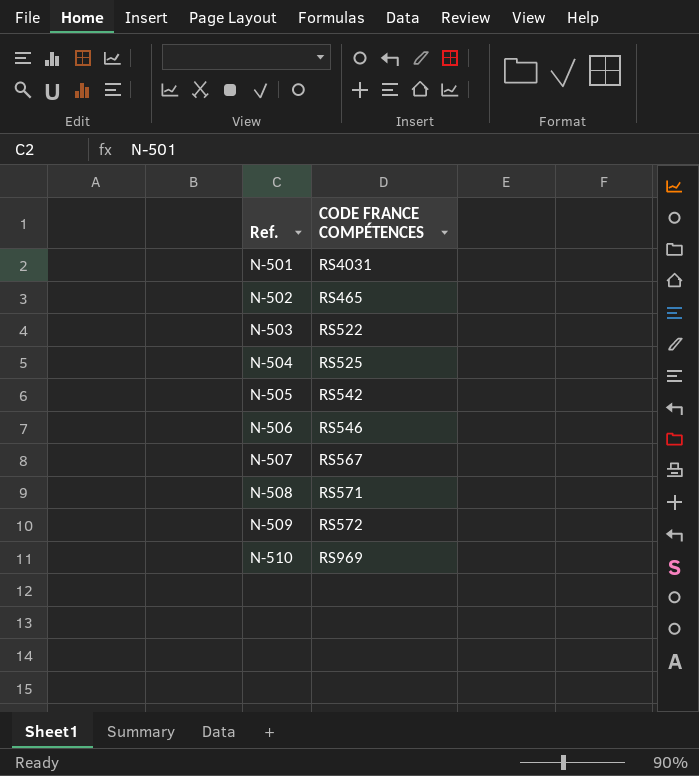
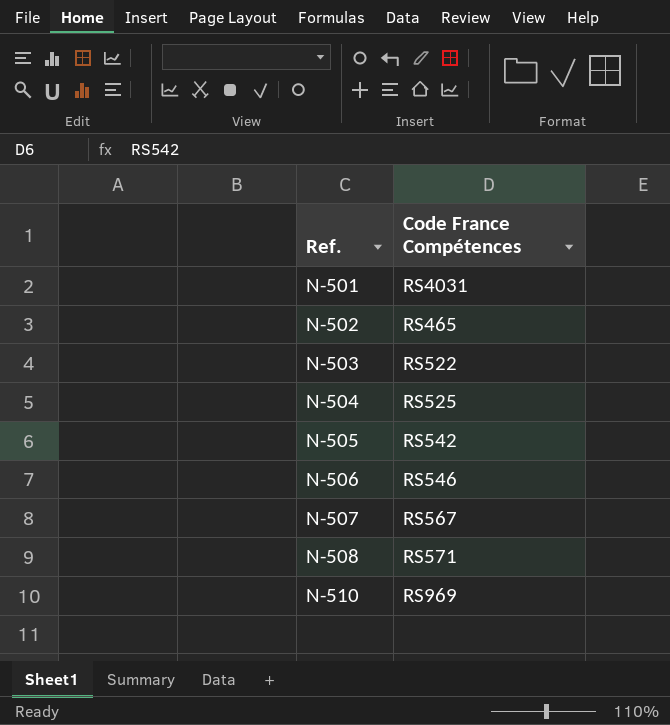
column name: CODE FRANCE COMPÉTENCES -> Code France Compétences
row N-509: RS572 -> none

